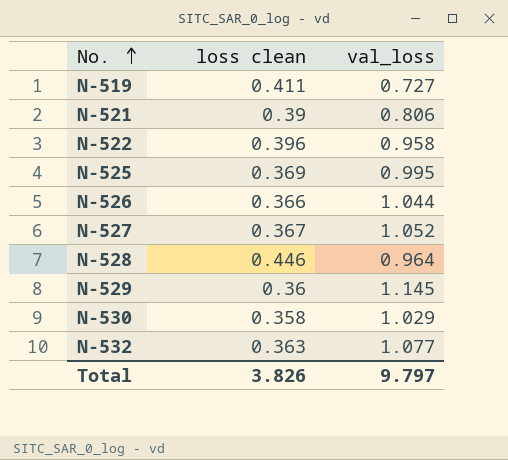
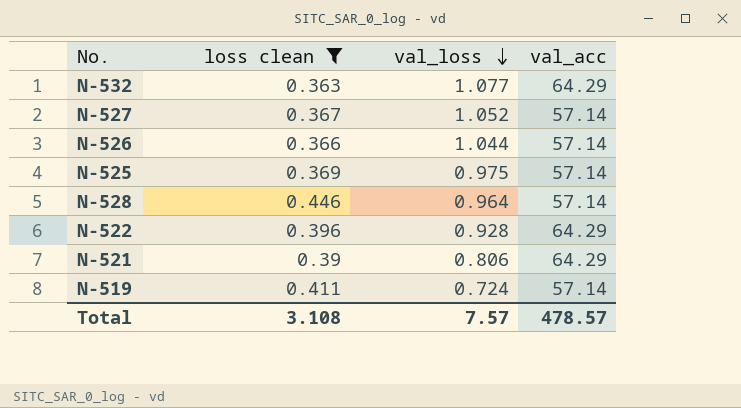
filter: none -> loss clean >= 0.363
row order: No. ascending -> val_loss descending
column val_acc | position: none -> 4
N-525 | val_loss: 0.995 -> 0.975
N-522 | val_loss: 0.958 -> 0.928
N-519 | val_loss: 0.727 -> 0.724
Total | loss clean: 3.826 -> 3.108
Total | val_loss: 9.797 -> 7.57

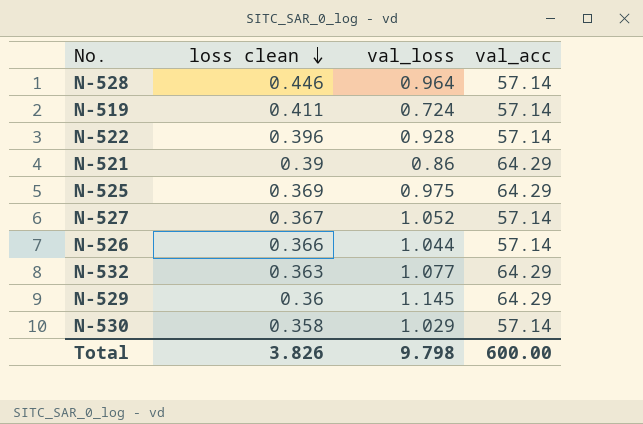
filter: loss clean >= 0.363 -> none
row order: val_loss descending -> loss clean descending
N-522 | val_acc: 64.29 -> 57.14
N-521 | val_loss: 0.806 -> 0.86
N-525 | val_acc: 57.14 -> 64.29
Total | loss clean: 3.108 -> 3.826
Total | val_loss: 7.57 -> 9.798
Total | val_acc: 478.57 -> 600.00

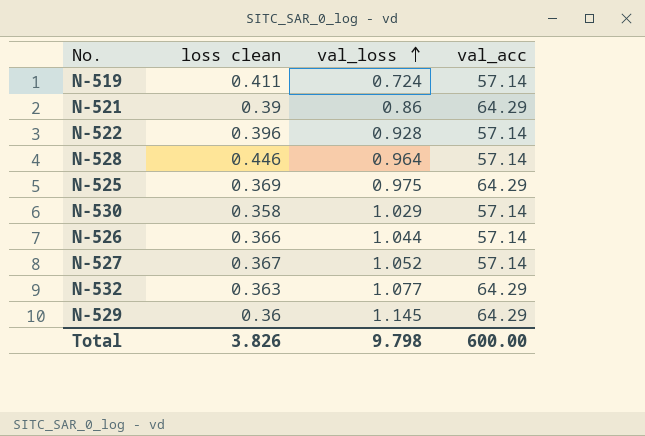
row order: loss clean descending -> val_loss ascending

